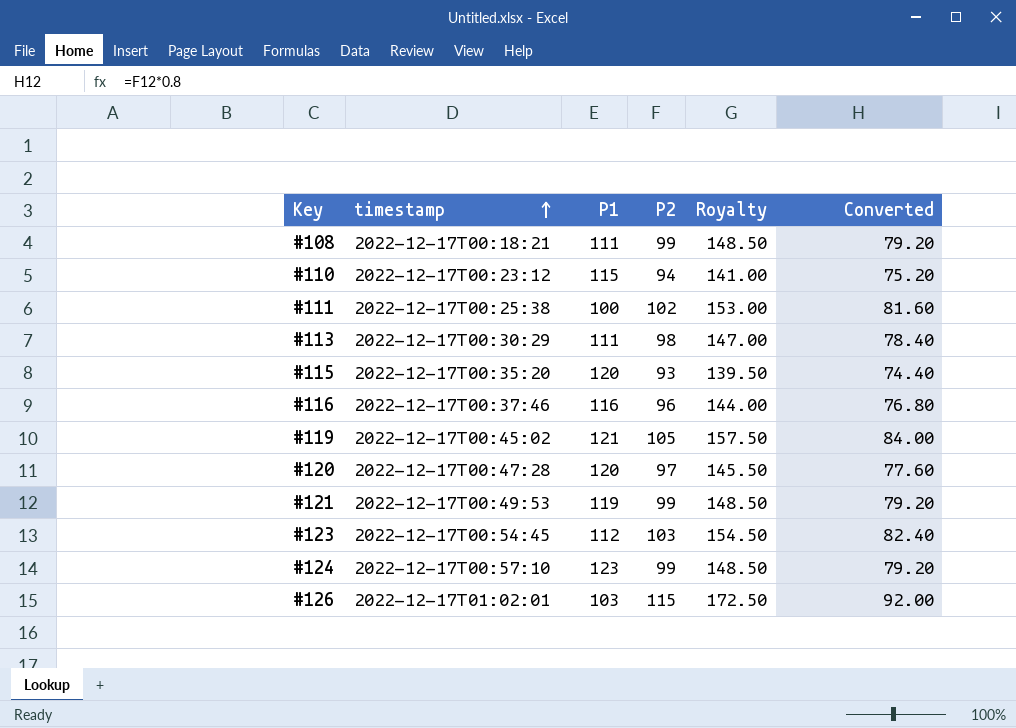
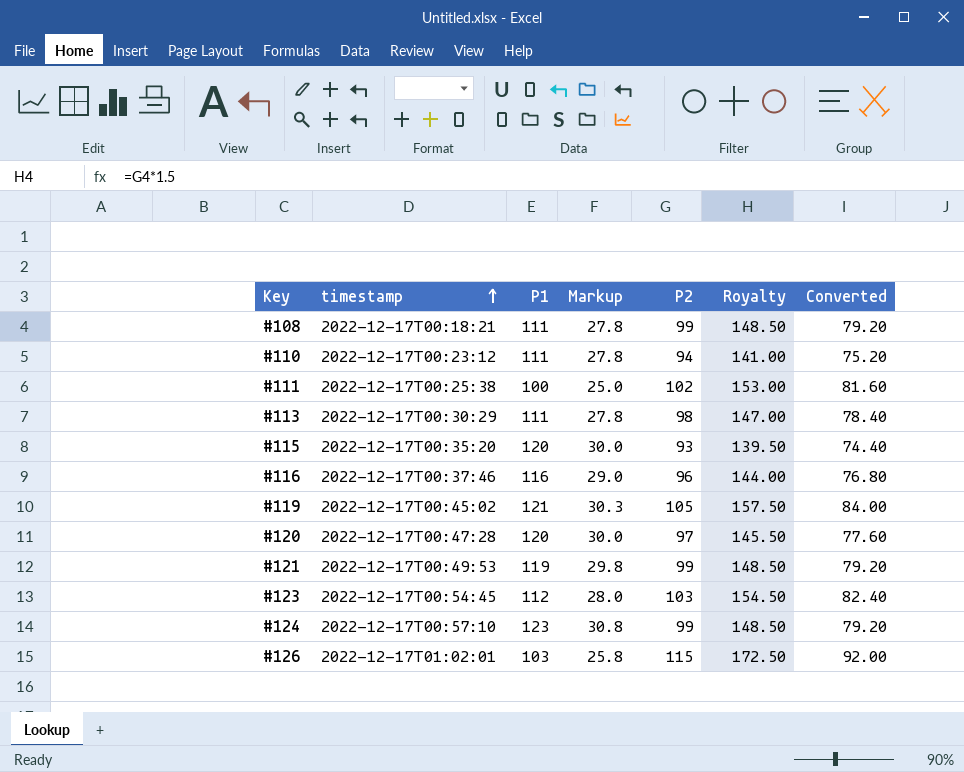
column Markup | formula: none -> [P1] * 0.25
#110 | P1: 115 -> 111

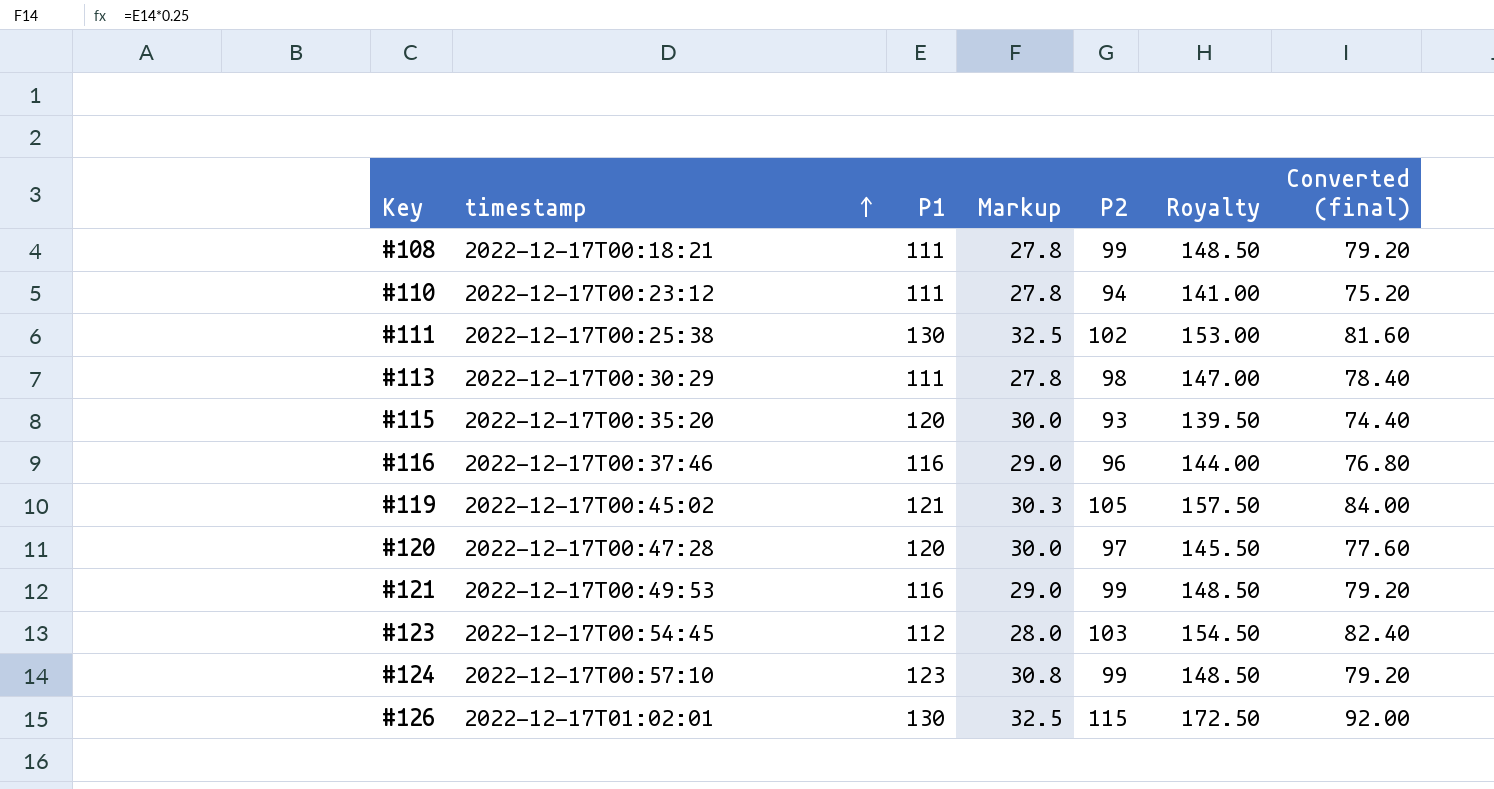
column name: Converted -> Converted (final)
#111 | P1: 100 -> 130
#111 | Markup: 25.0 -> 32.5
#121 | P1: 119 -> 116
#121 | Markup: 29.8 -> 29.0
#126 | P1: 103 -> 130
#126 | Markup: 25.8 -> 32.5

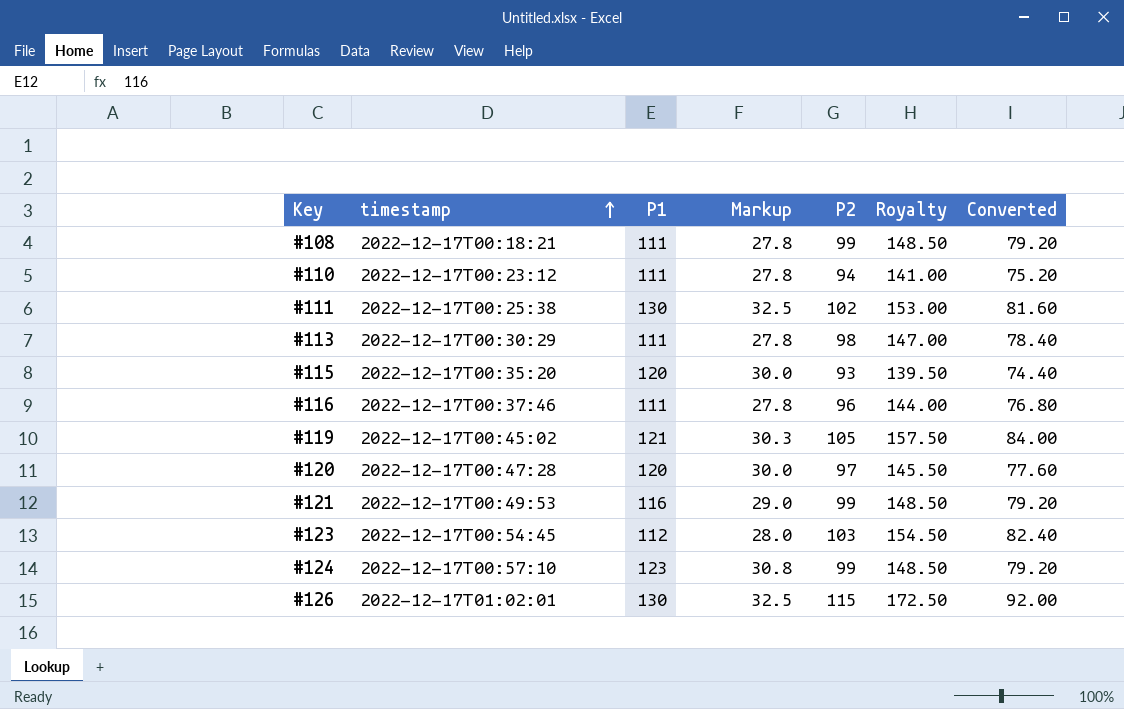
column name: Converted (final) -> Converted
#116 | P1: 116 -> 111
#116 | Markup: 29.0 -> 27.8

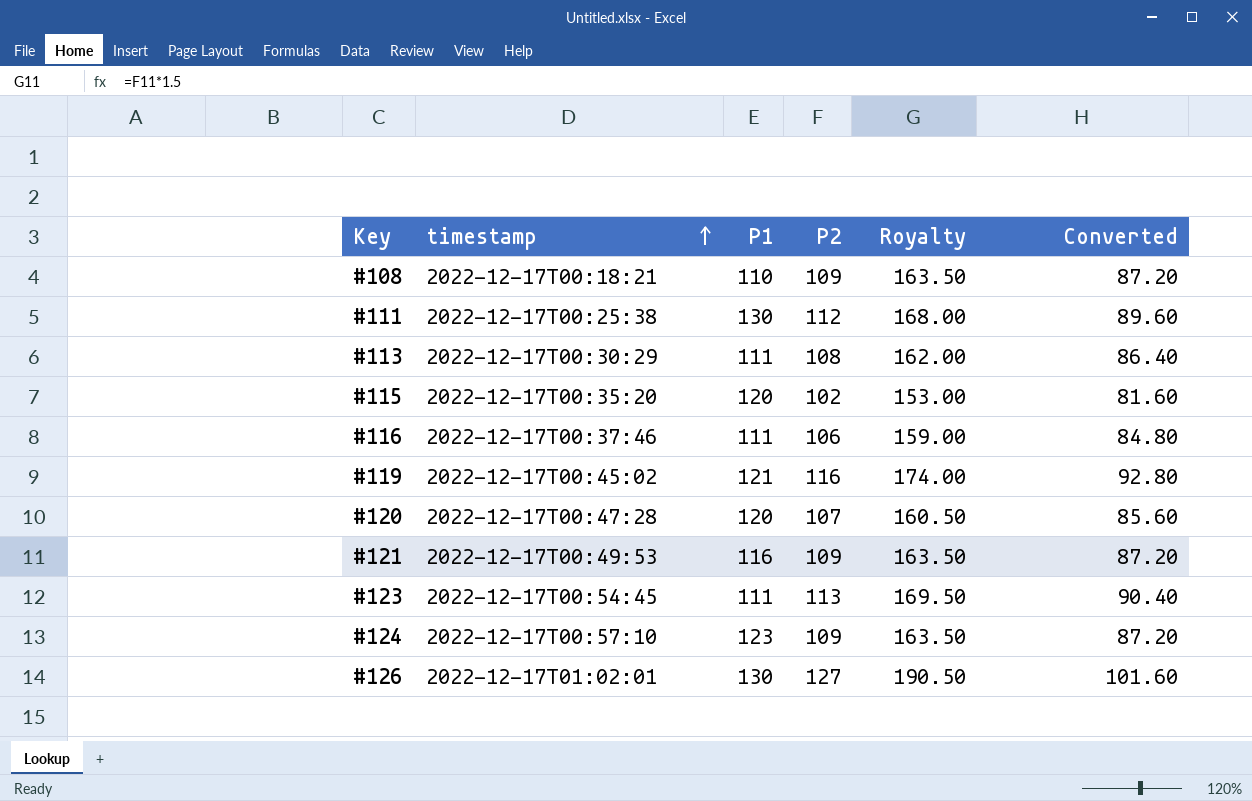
column Markup | formula: [P1] * 0.25 -> none
row #110: 2022-12-17T00:23:12 | 111 | 27.8 | 94 | 141.00 | 75.20 -> none
#108 | P1: 111 -> 110
#108 | P2: 99 -> 109
#108 | Royalty: 148.50 -> 163.50
#108 | Converted: 79.20 -> 87.20
#111 | P2: 102 -> 112
#111 | Royalty: 153.00 -> 168.00
#111 | Converted: 81.60 -> 89.60
#113 | P2: 98 -> 108
#113 | Royalty: 147.00 -> 162.00
#113 | Converted: 78.40 -> 86.40
#115 | P2: 93 -> 102
#115 | Royalty: 139.50 -> 153.00
#115 | Converted: 74.40 -> 81.60
#116 | P2: 96 -> 106
#116 | Royalty: 144.00 -> 159.00
#116 | Converted: 76.80 -> 84.80
#119 | P2: 105 -> 116
#119 | Royalty: 157.50 -> 174.00
#119 | Converted: 84.00 -> 92.80
#120 | P2: 97 -> 107
#120 | Royalty: 145.50 -> 160.50
#120 | Converted: 77.60 -> 85.60
#121 | P2: 99 -> 109
#121 | Royalty: 148.50 -> 163.50
#121 | Converted: 79.20 -> 87.20
#123 | P1: 112 -> 111
#123 | P2: 103 -> 113
#123 | Royalty: 154.50 -> 169.50
#123 | Converted: 82.40 -> 90.40
#124 | P2: 99 -> 109
#124 | Royalty: 148.50 -> 163.50
#124 | Converted: 79.20 -> 87.20
#126 | P2: 115 -> 127
#126 | Royalty: 172.50 -> 190.50
#126 | Converted: 92.00 -> 101.60

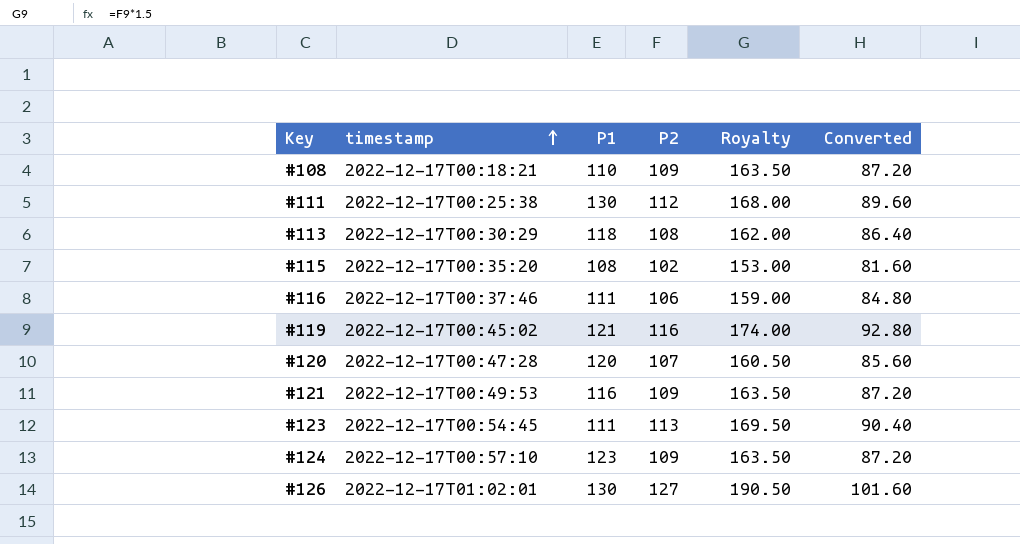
#113 | P1: 111 -> 118
#115 | P1: 120 -> 108

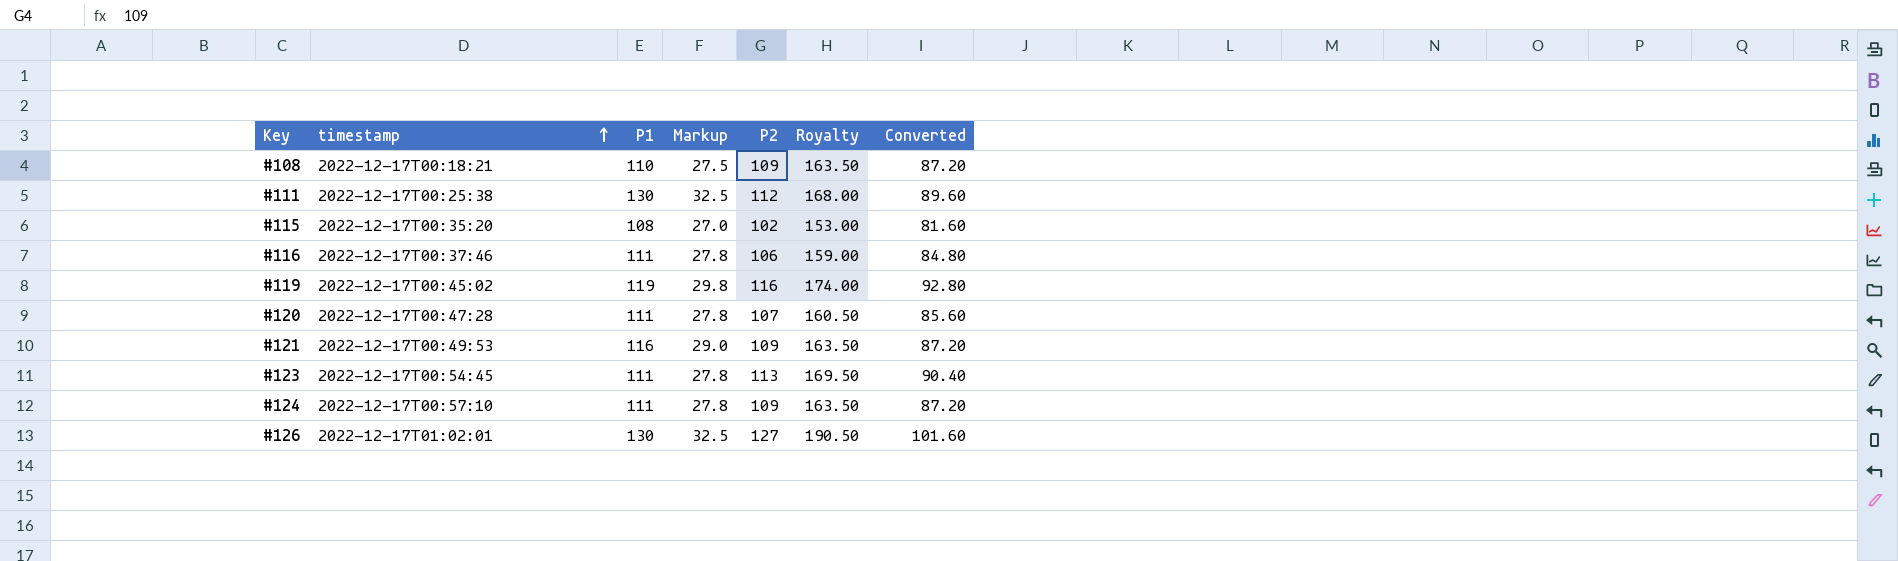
column Markup | formula: none -> [P1] * 0.25
row #113: 2022-12-17T00:30:29 | 118 | 108 | 162.00 | 86.40 -> none
#119 | P1: 121 -> 119
#120 | P1: 120 -> 111
#124 | P1: 123 -> 111

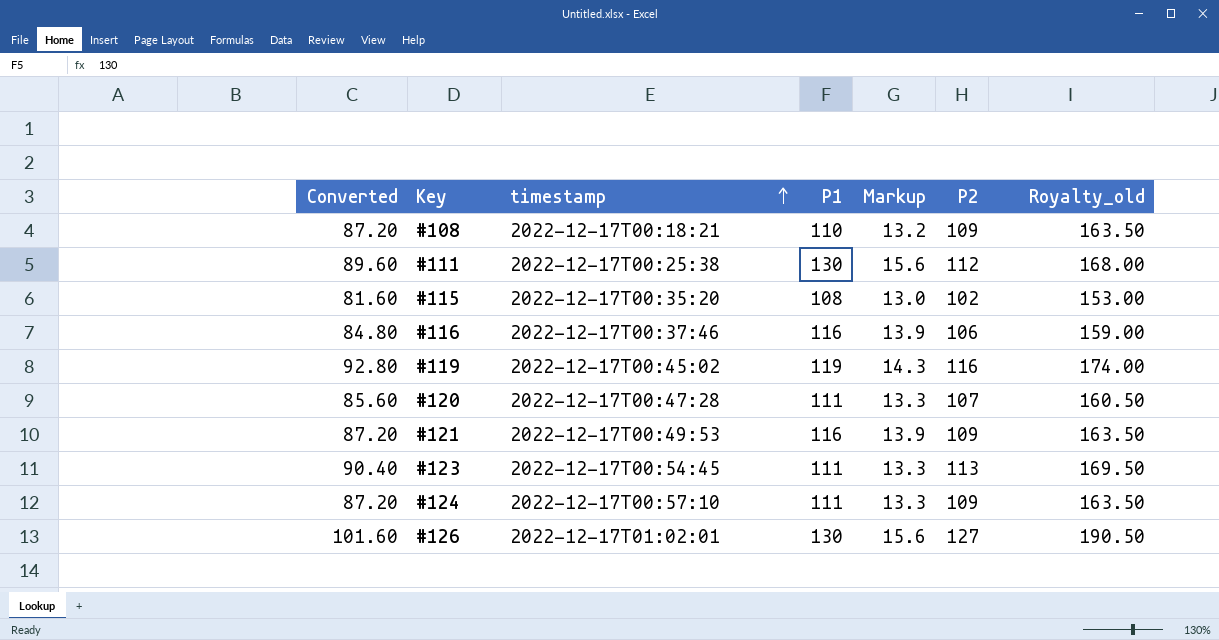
column Converted | position: 7 -> 1
column Markup | formula: [P1] * 0.25 -> [P1] * 0.12
column name: Royalty -> Royalty_old
#116 | P1: 111 -> 116

